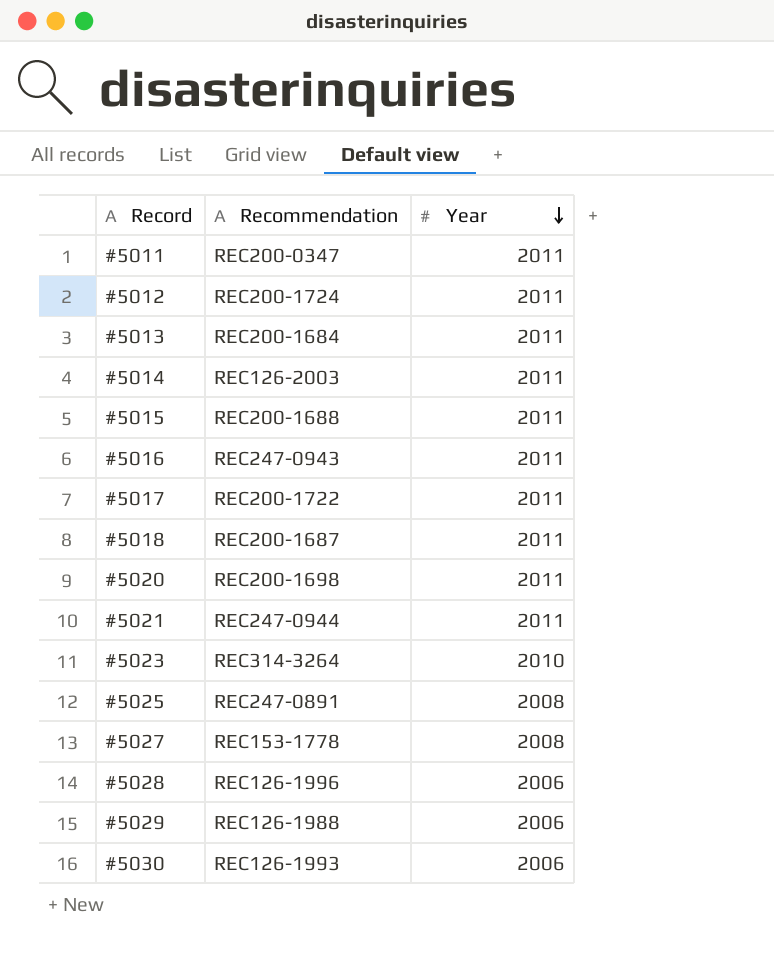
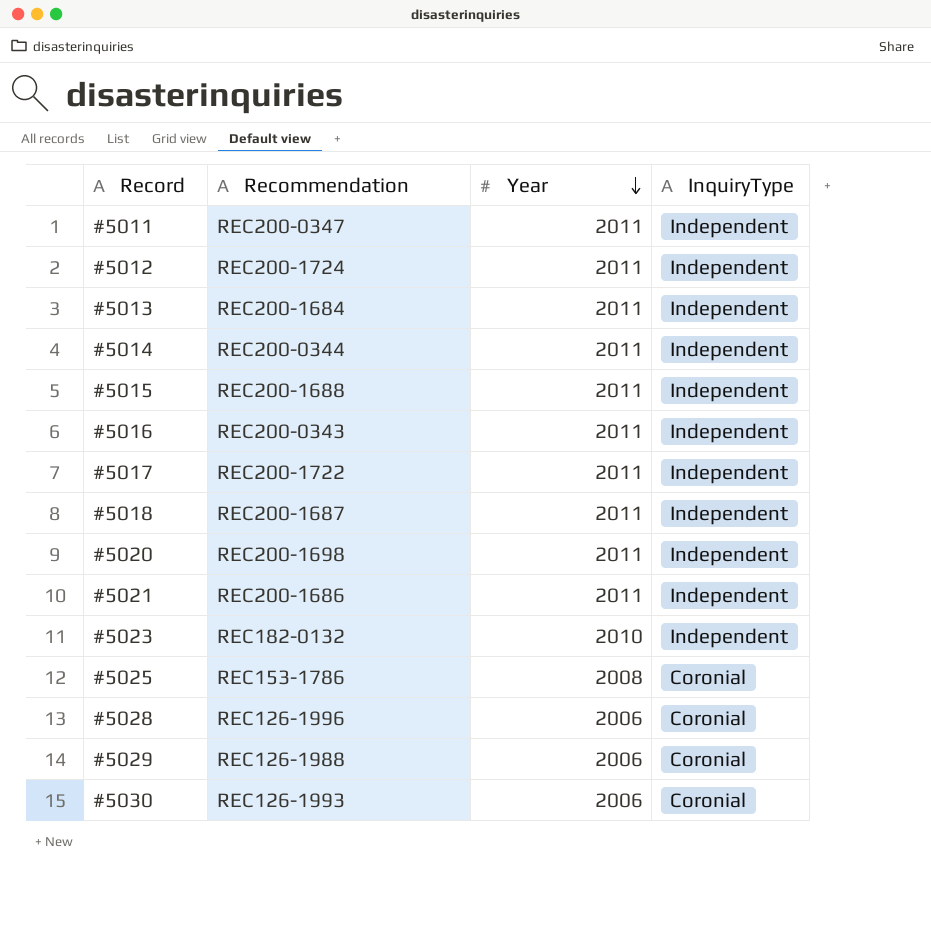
column InquiryType | position: none -> 4
row #5027: REC153-1778 | 2008 -> none
#5014 | Recommendation: REC126-2003 -> REC200-0344
#5016 | Recommendation: REC247-0943 -> REC200-0343
#5021 | Recommendation: REC247-0944 -> REC200-1686
#5023 | Recommendation: REC314-3264 -> REC182-0132
#5025 | Recommendation: REC247-0891 -> REC153-1786

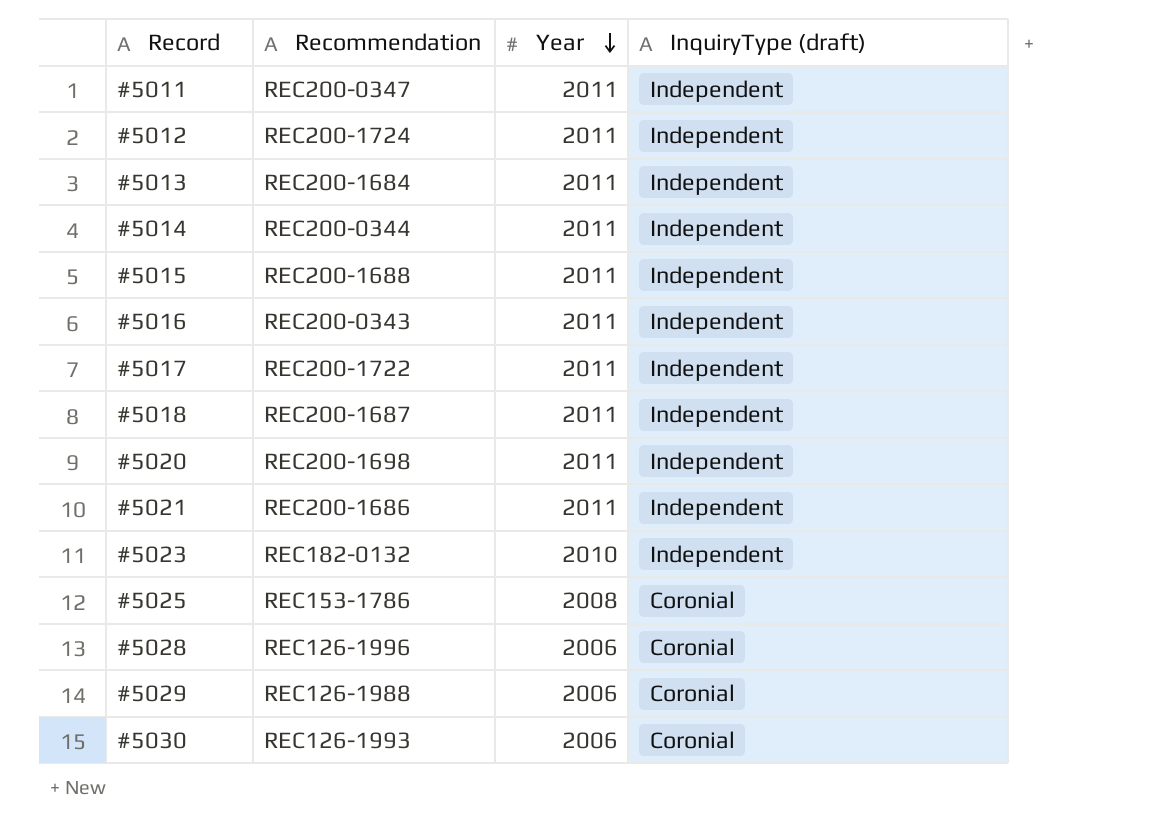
column name: InquiryType -> InquiryType (draft)

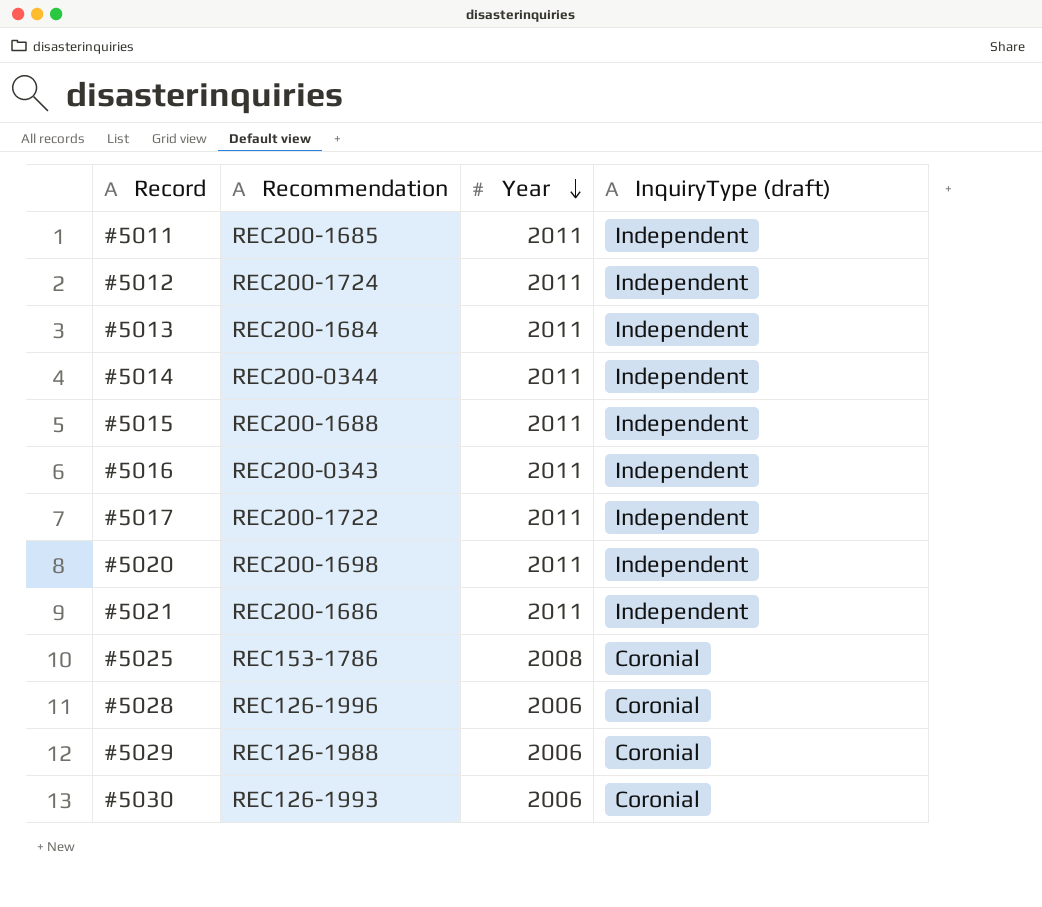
row #5018: REC200-1687 | 2011 | Independent -> none
row #5023: REC182-0132 | 2010 | Independent -> none
#5011 | Recommendation: REC200-0347 -> REC200-1685

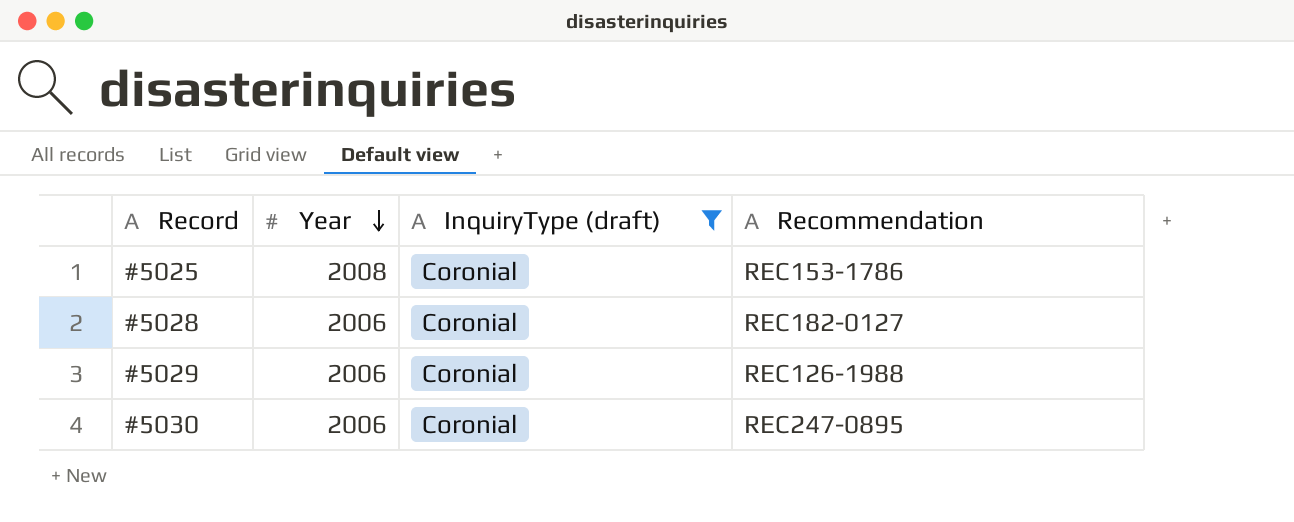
filter: none -> InquiryType (draft) = Coronial
column Recommendation | position: 2 -> 4
#5028 | Recommendation: REC126-1996 -> REC182-0127
#5030 | Recommendation: REC126-1993 -> REC247-0895

